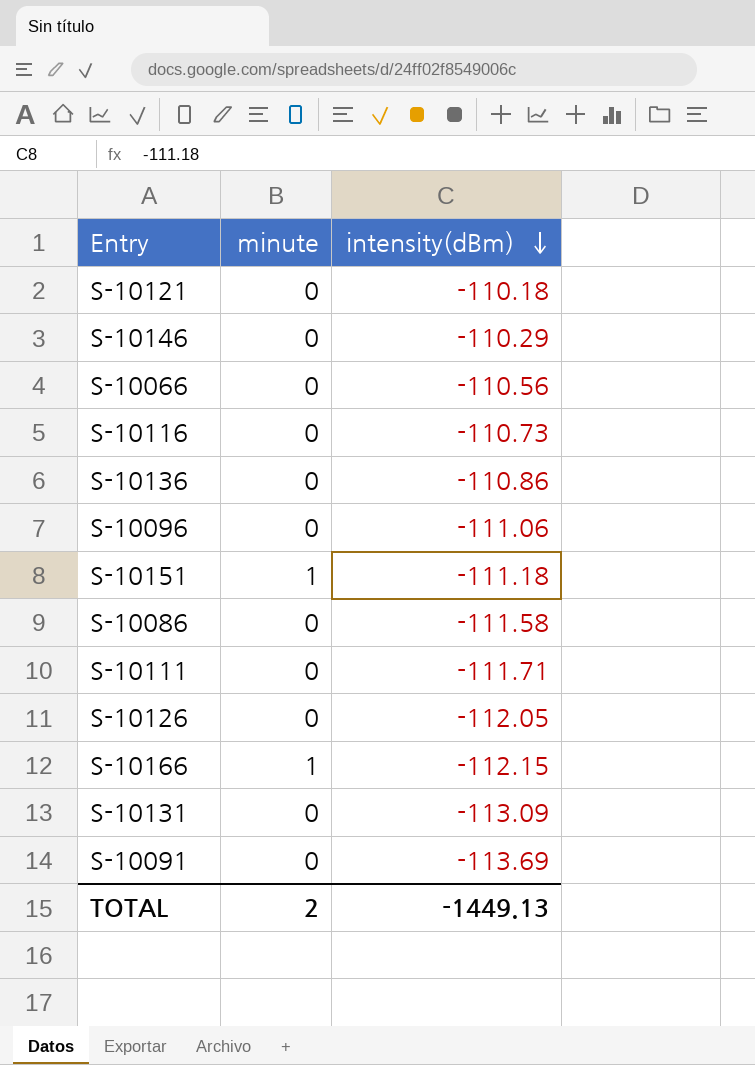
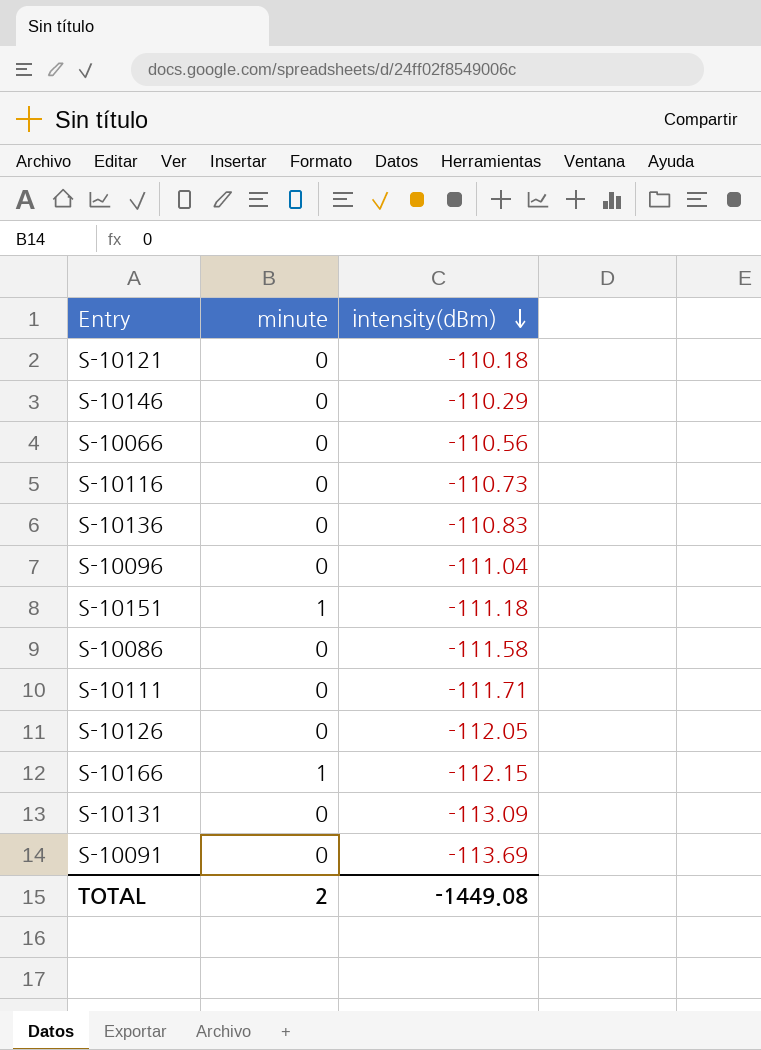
S-10136 | intensity(dBm): -110.86 -> -110.83
S-10096 | intensity(dBm): -111.06 -> -111.04
TOTAL | intensity(dBm): -1449.13 -> -1449.08

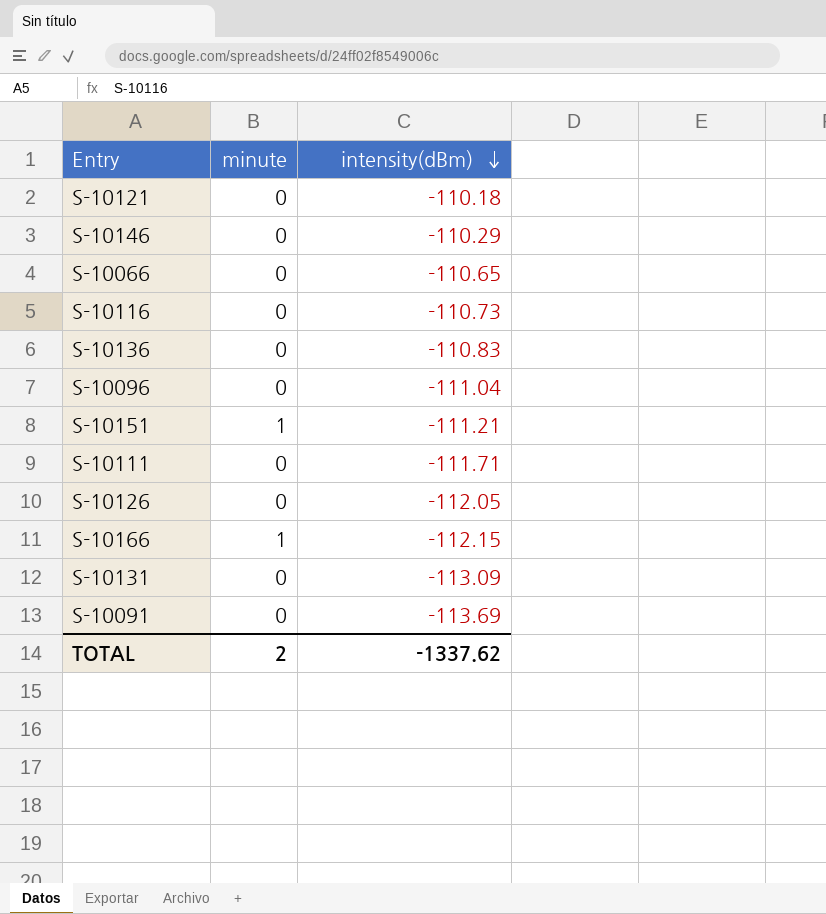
row S-10086: 0 | -111.58 -> none
S-10066 | intensity(dBm): -110.56 -> -110.65
S-10151 | intensity(dBm): -111.18 -> -111.21
TOTAL | intensity(dBm): -1449.08 -> -1337.62

